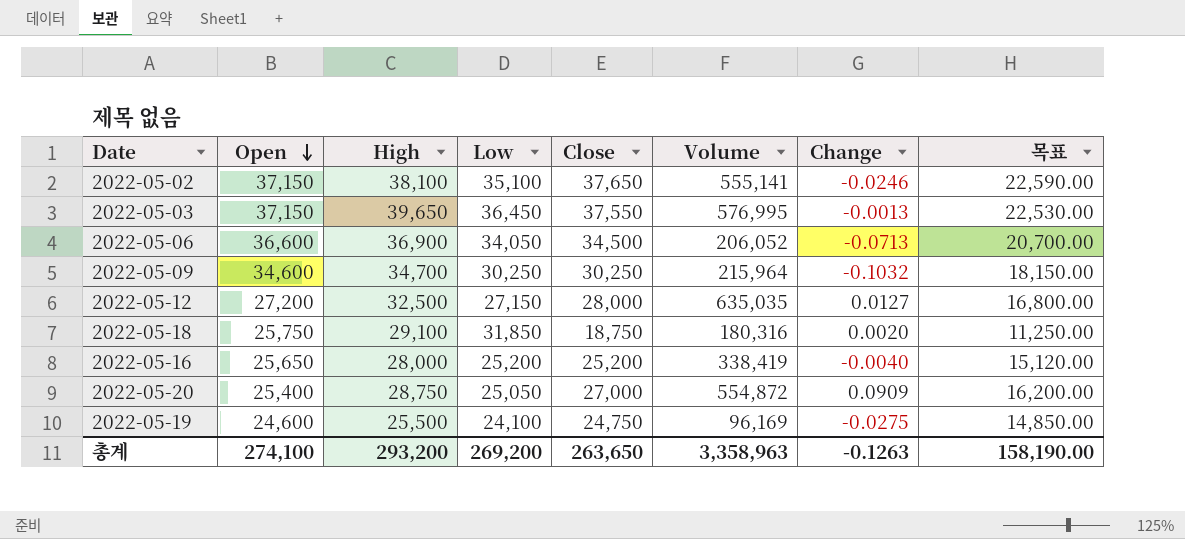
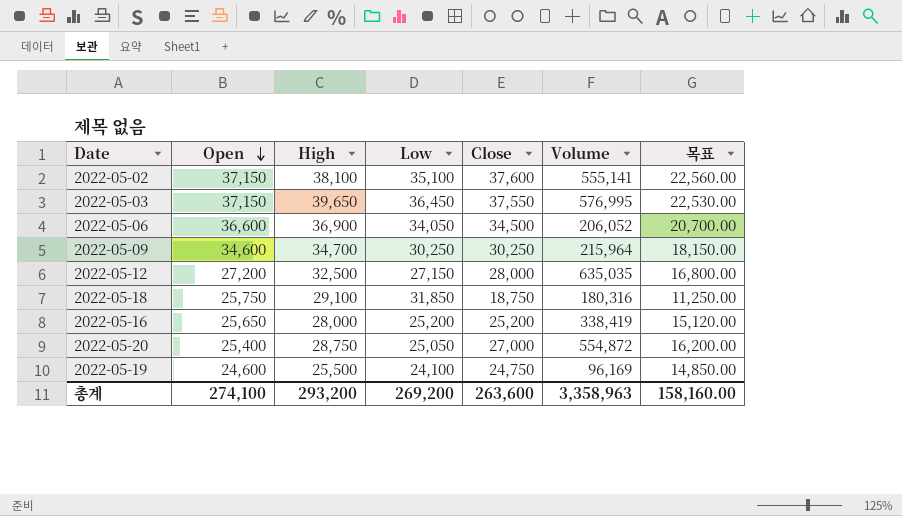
column Change | position: 7 -> none
2022-05-02 | Close: 37,650 -> 37,600
2022-05-02 | 목표: 22,590.00 -> 22,560.00
총계 | Close: 263,650 -> 263,600
총계 | 목표: 158,190.00 -> 158,160.00

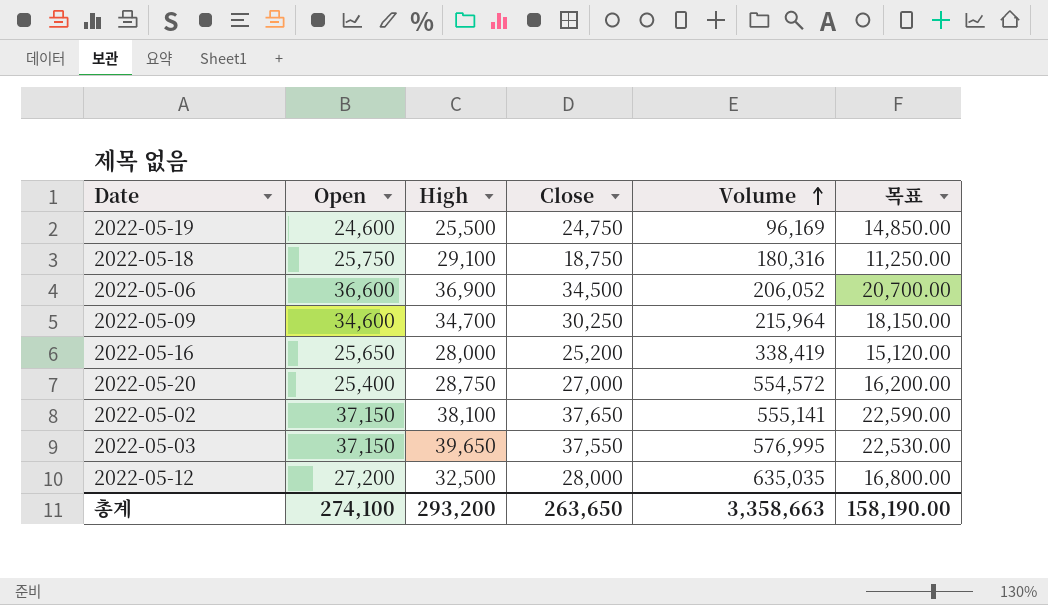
row order: Open descending -> Volume ascending
column Low | position: 4 -> none
2022-05-20 | Volume: 554,872 -> 554,572
2022-05-02 | Close: 37,600 -> 37,650
2022-05-02 | 목표: 22,560.00 -> 22,590.00
총계 | Close: 263,600 -> 263,650
총계 | Volume: 3,358,963 -> 3,358,663
총계 | 목표: 158,160.00 -> 158,190.00

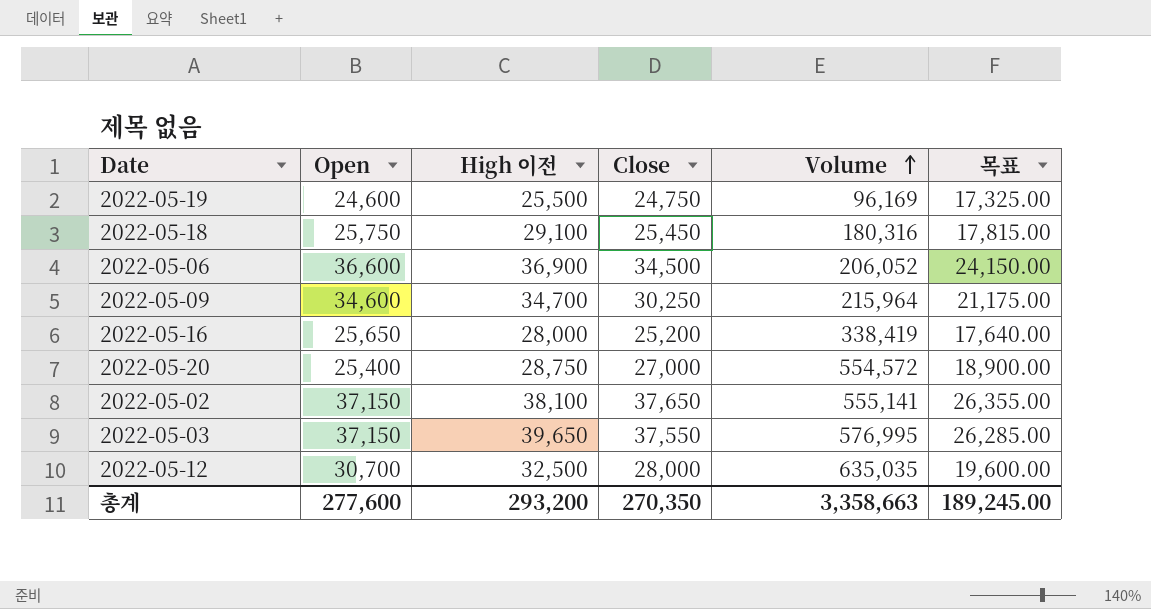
column name: High -> High 이전
column 목표 | formula: [Close] * 0.6 -> [Close] * 0.7
2022-05-18 | Close: 18,750 -> 25,450
2022-05-12 | Open: 27,200 -> 30,700
총계 | Open: 274,100 -> 277,600
총계 | Close: 263,650 -> 270,350
총계 | 목표: 158,190.00 -> 189,245.00

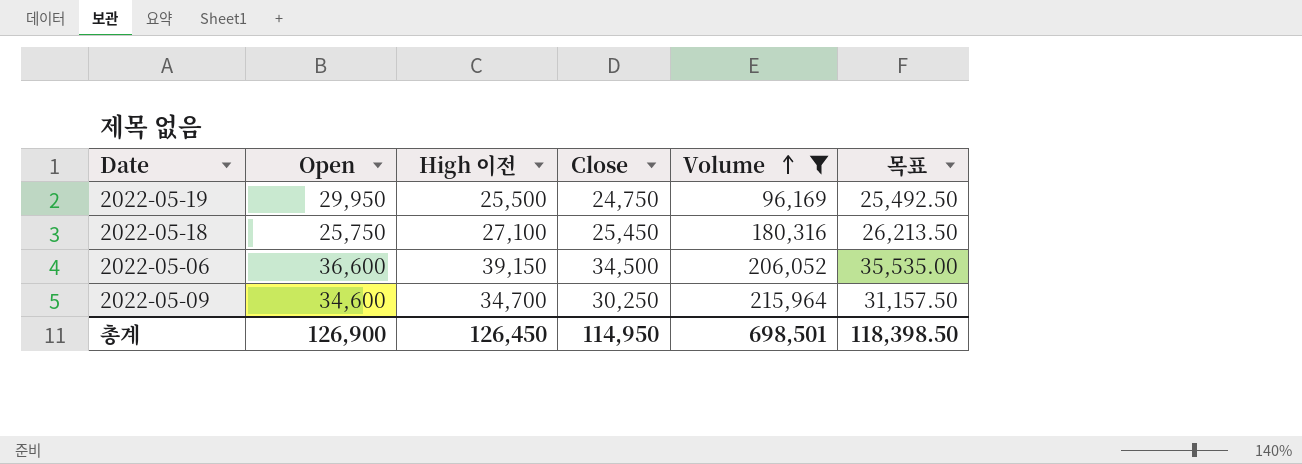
filter: none -> Volume <= 215,964
column 목표 | formula: [Close] * 0.7 -> [Close] * 1.03
2022-05-19 | Open: 24,600 -> 29,950
2022-05-18 | High 이전: 29,100 -> 27,100
2022-05-06 | High 이전: 36,900 -> 39,150
총계 | Open: 277,600 -> 126,900
총계 | High 이전: 293,200 -> 126,450
총계 | Close: 270,350 -> 114,950
총계 | Volume: 3,358,663 -> 698,501
총계 | 목표: 189,245.00 -> 118,398.50

